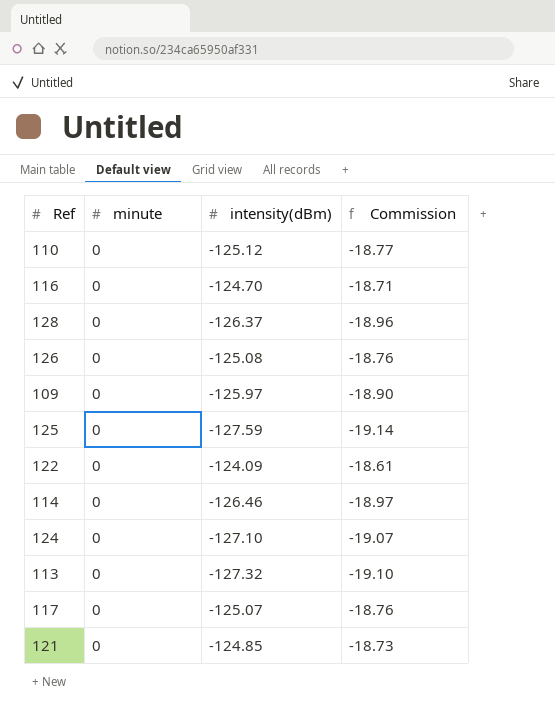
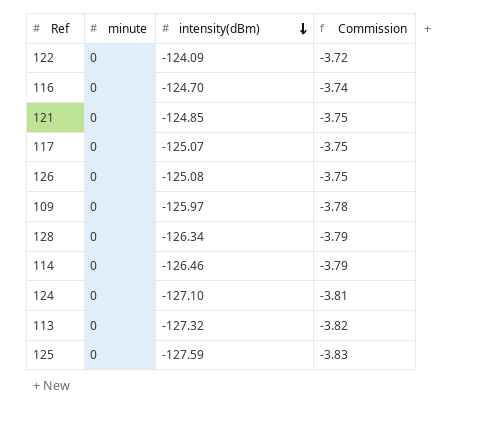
row order: none -> intensity(dBm) descending
column Commission | formula: [intensity(dBm)] * 0.15 -> [intensity(dBm)] * 0.03
row 110: 0 | -125.12 | -18.77 -> none
128 | intensity(dBm): -126.37 -> -126.34

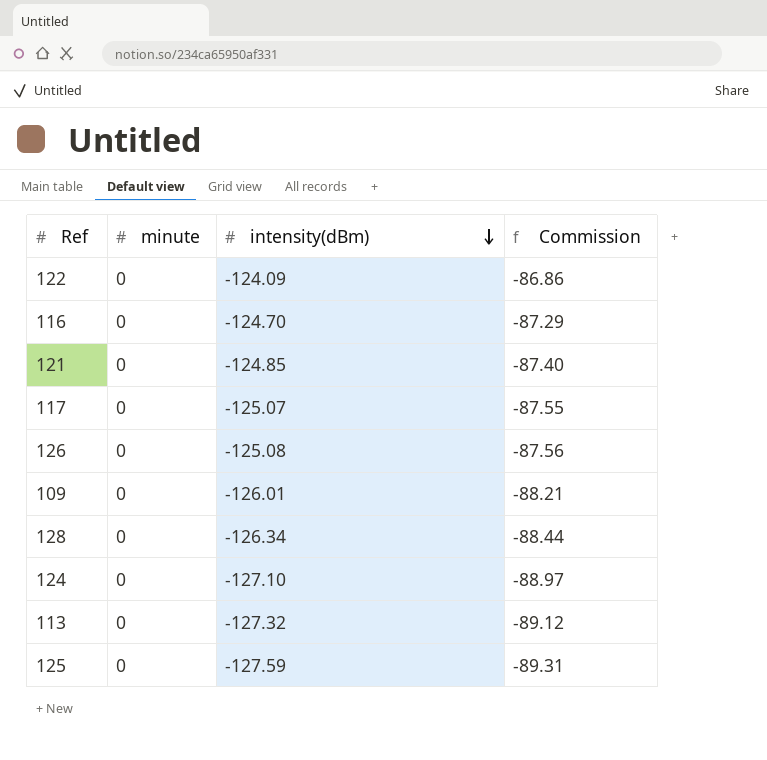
column Commission | formula: [intensity(dBm)] * 0.03 -> [intensity(dBm)] * 0.7
row 114: 0 | -126.46 | -3.79 -> none
109 | intensity(dBm): -125.97 -> -126.01

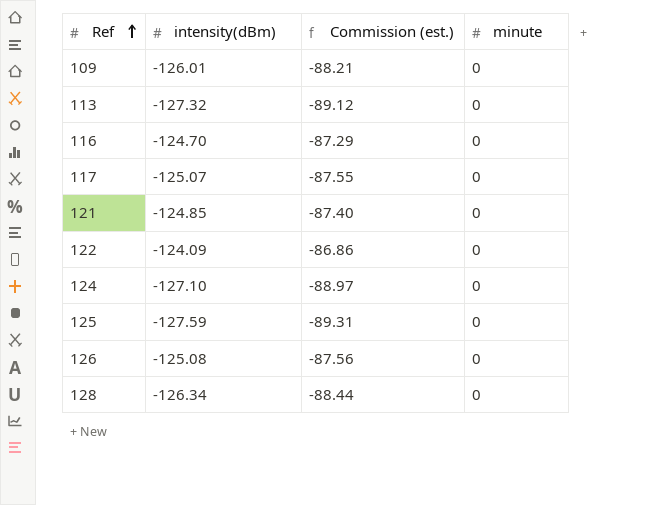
row order: intensity(dBm) descending -> Ref ascending
column name: Commission -> Commission (est.)
column minute | position: 2 -> 4

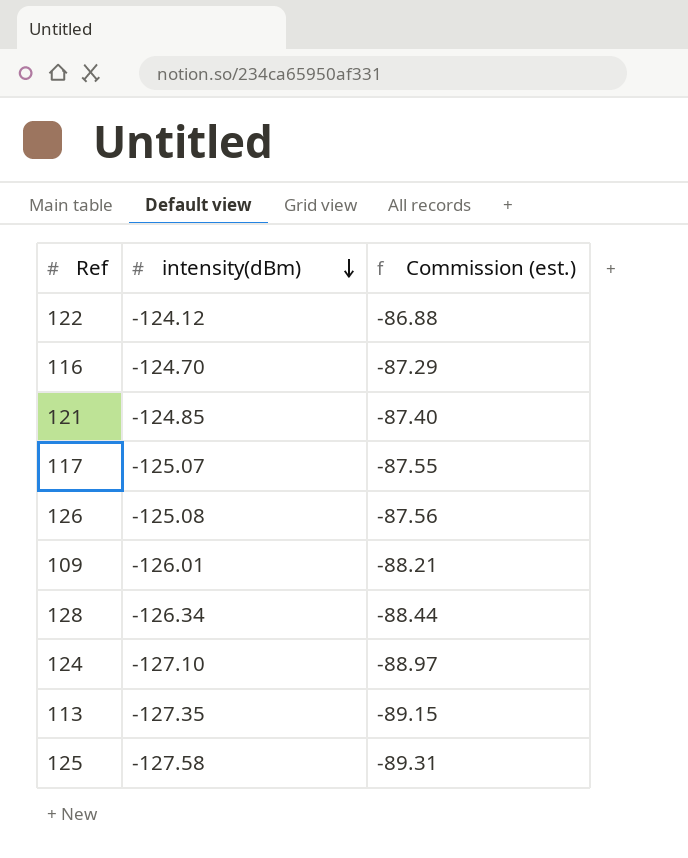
row order: Ref ascending -> intensity(dBm) descending
column minute | position: 4 -> none
122 | intensity(dBm): -124.09 -> -124.12
122 | Commission (est.): -86.86 -> -86.88
113 | intensity(dBm): -127.32 -> -127.35
113 | Commission (est.): -89.12 -> -89.15
125 | intensity(dBm): -127.59 -> -127.58

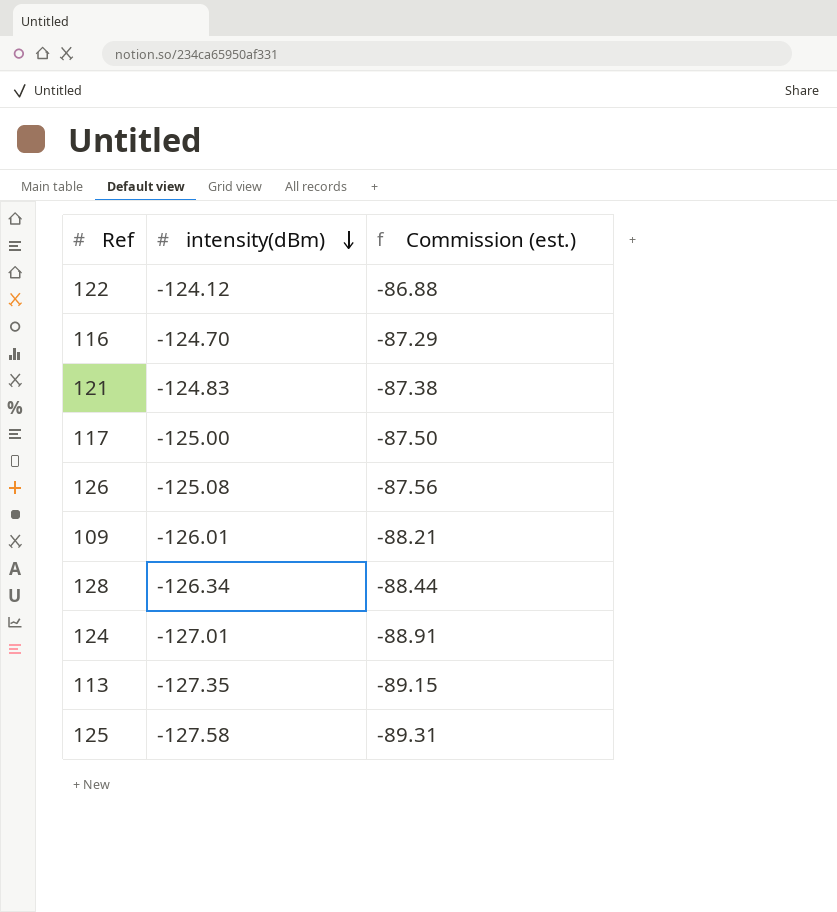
121 | intensity(dBm): -124.85 -> -124.83
121 | Commission (est.): -87.40 -> -87.38
117 | intensity(dBm): -125.07 -> -125.00
117 | Commission (est.): -87.55 -> -87.50
124 | intensity(dBm): -127.10 -> -127.01
124 | Commission (est.): -88.97 -> -88.91

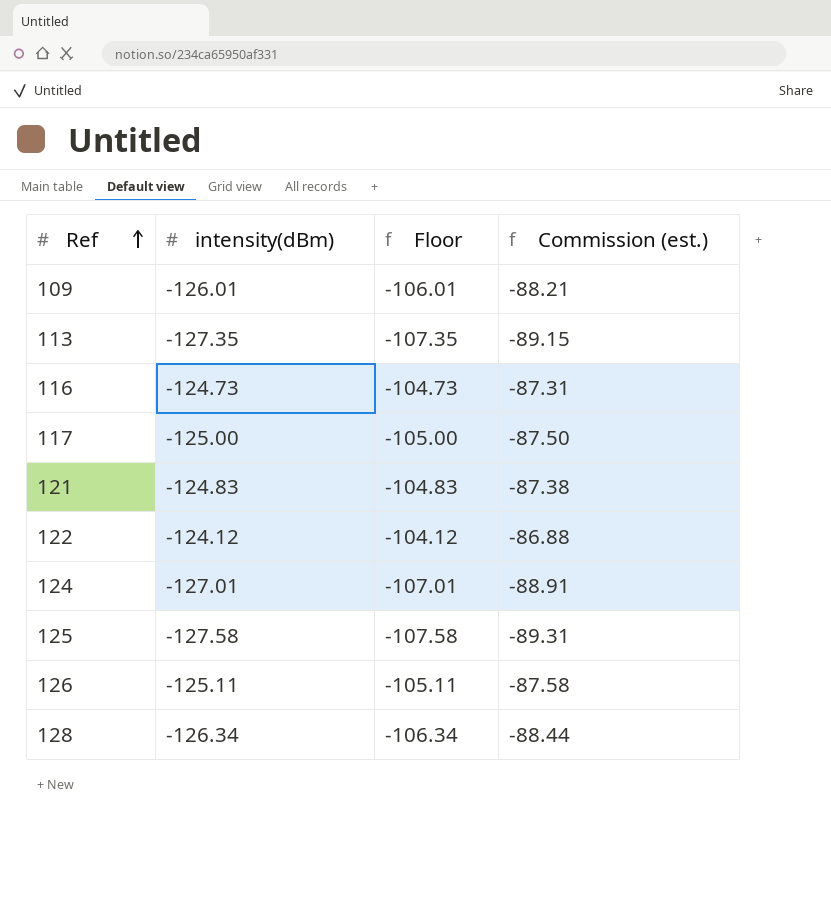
row order: intensity(dBm) descending -> Ref ascending
column Floor | formula: none -> [intensity(dBm)] + 20
116 | intensity(dBm): -124.70 -> -124.73
116 | Commission (est.): -87.29 -> -87.31
126 | intensity(dBm): -125.08 -> -125.11
126 | Commission (est.): -87.56 -> -87.58

